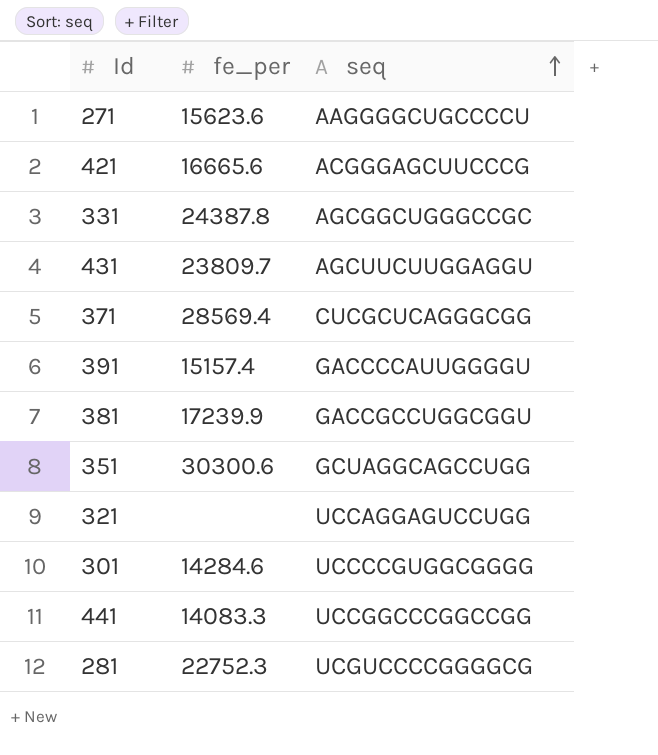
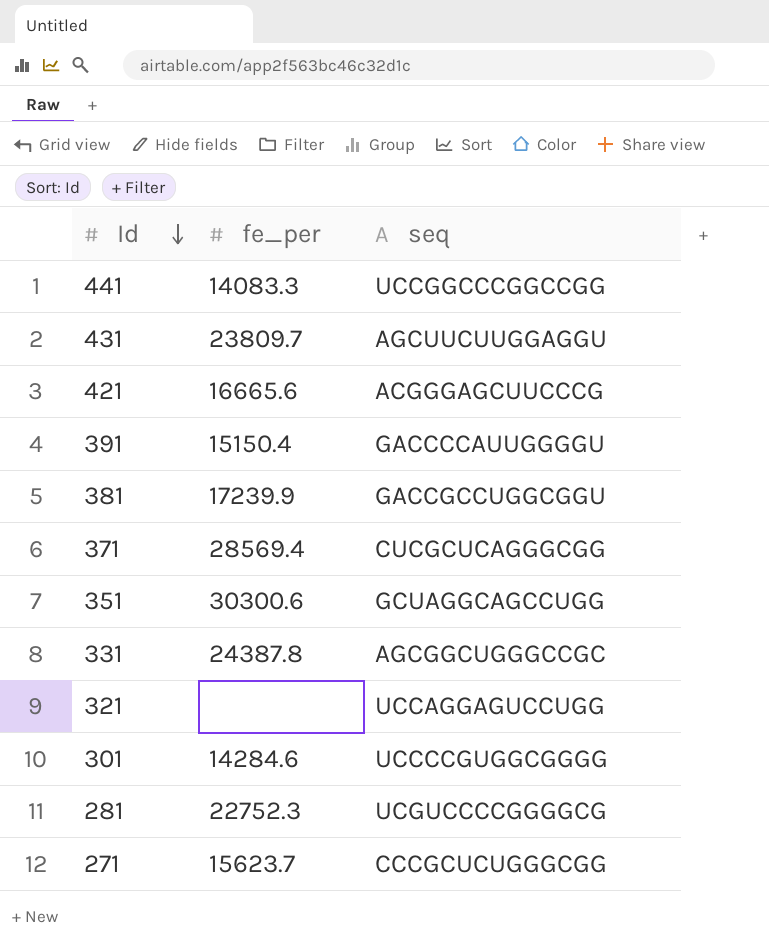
row order: seq ascending -> Id descending
391 | fe_per: 15157.4 -> 15150.4
271 | fe_per: 15623.6 -> 15623.7
271 | seq: AAGGGGCUGCCCCU -> CCCGCUCUGGGCGG

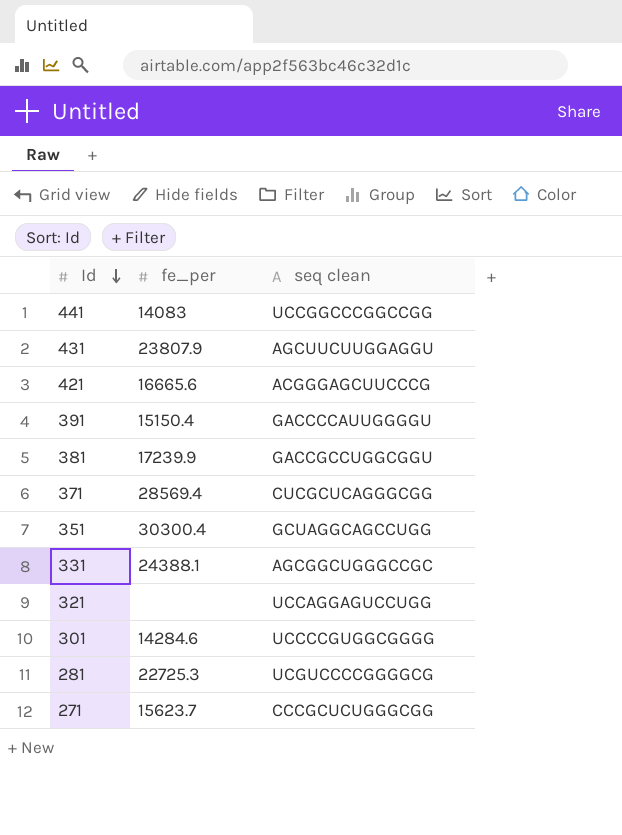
column name: seq -> seq clean
441 | fe_per: 14083.3 -> 14083
431 | fe_per: 23809.7 -> 23807.9
351 | fe_per: 30300.6 -> 30300.4
331 | fe_per: 24387.8 -> 24388.1
281 | fe_per: 22752.3 -> 22725.3

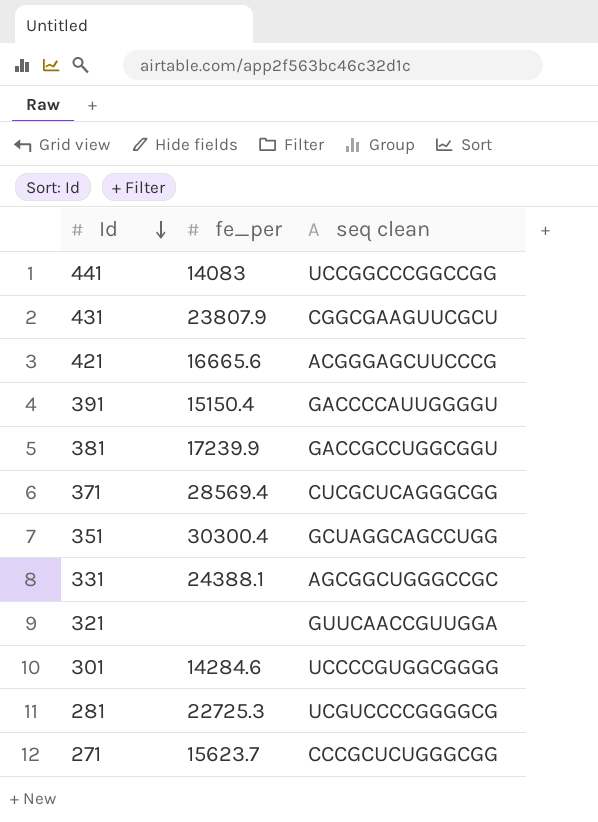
431 | seq clean: AGCUUCUUGGAGGU -> CGGCGAAGUUCGCU
321 | seq clean: UCCAGGAGUCCUGG -> GUUCAACCGUUGGA

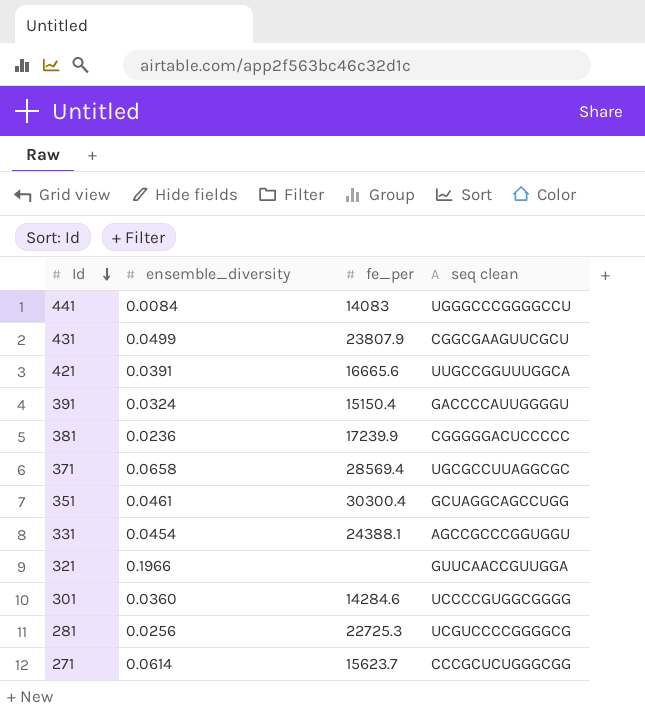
column ensemble_diversity | position: none -> 2
441 | seq clean: UCCGGCCCGGCCGG -> UGGGCCCGGGGCCU
421 | seq clean: ACGGGAGCUUCCCG -> UUGCCGGUUUGGCA
381 | seq clean: GACCGCCUGGCGGU -> CGGGGGACUCCCCC
371 | seq clean: CUCGCUCAGGGCGG -> UGCGCCUUAGGCGC
331 | seq clean: AGCGGCUGGGCCGC -> AGCCGCCCGGUGGU

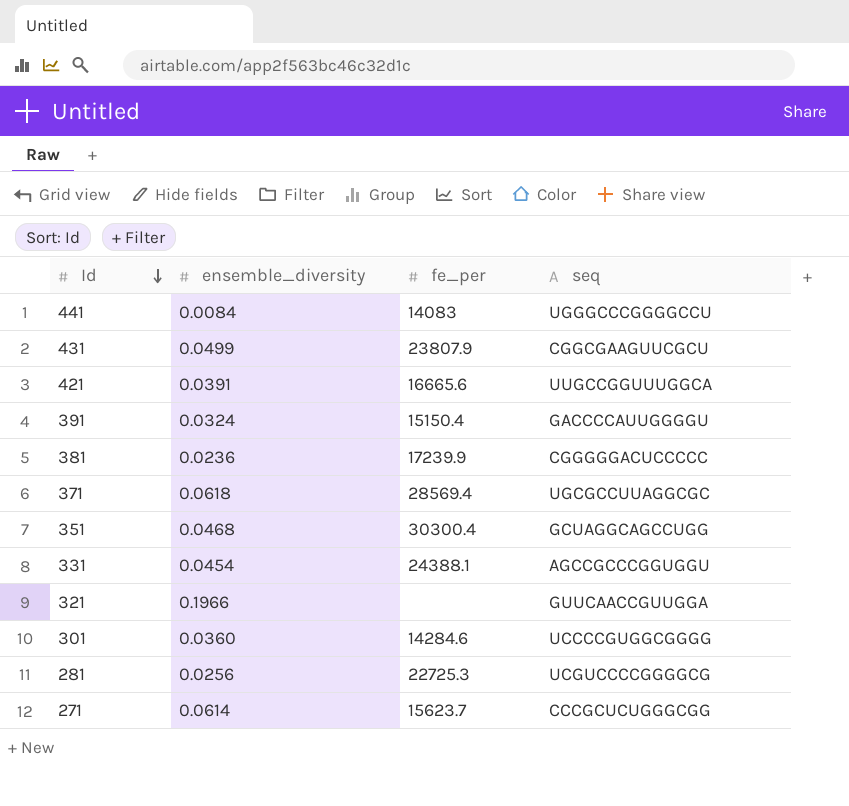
column name: seq clean -> seq
371 | ensemble_diversity: 0.0658 -> 0.0618
351 | ensemble_diversity: 0.0461 -> 0.0468

